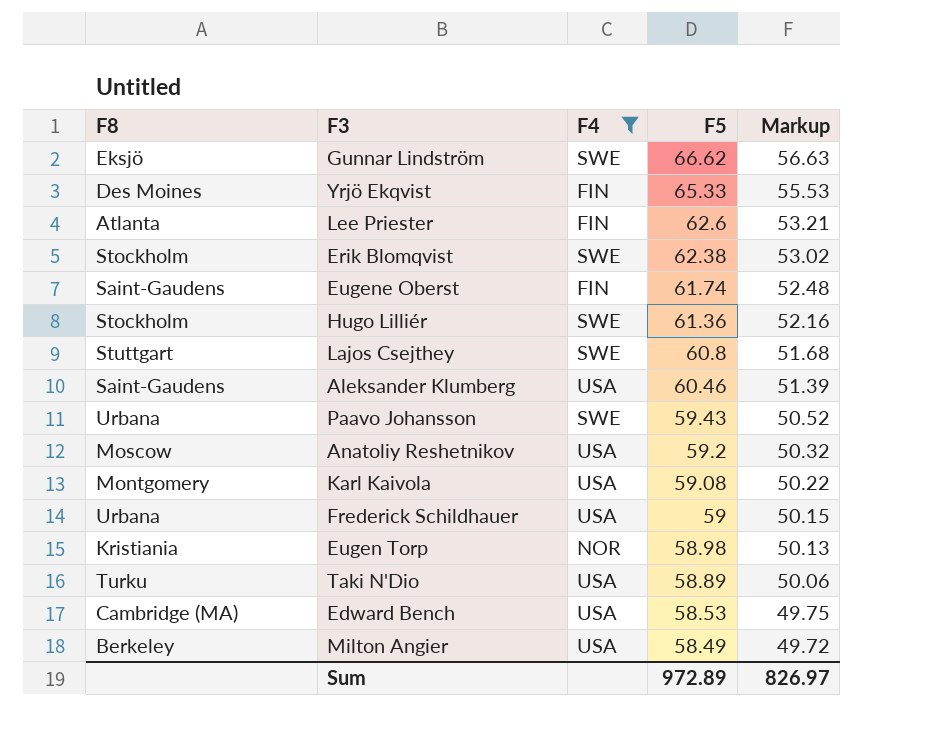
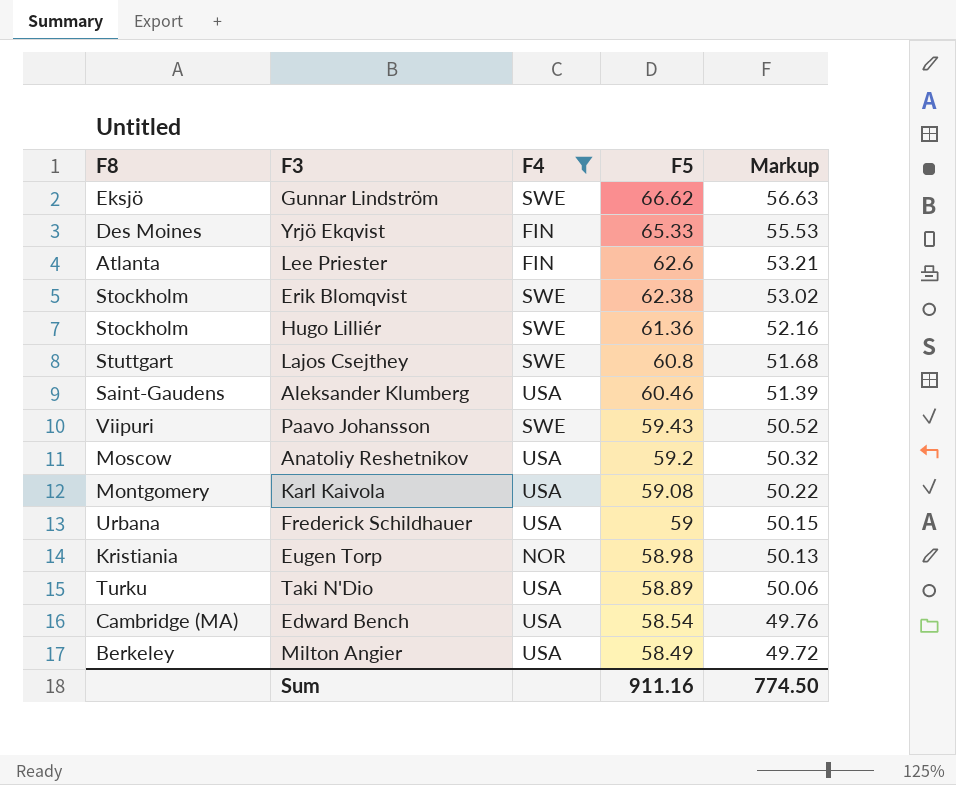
row Eugene Oberst: Saint-Gaudens | FIN | 61.74 | 52.48 -> none
Paavo Johansson | F8: Urbana -> Viipuri
Edward Bench | F5: 58.53 -> 58.54
Edward Bench | Markup: 49.75 -> 49.76
Sum | F5: 972.89 -> 911.16
Sum | Markup: 826.97 -> 774.50

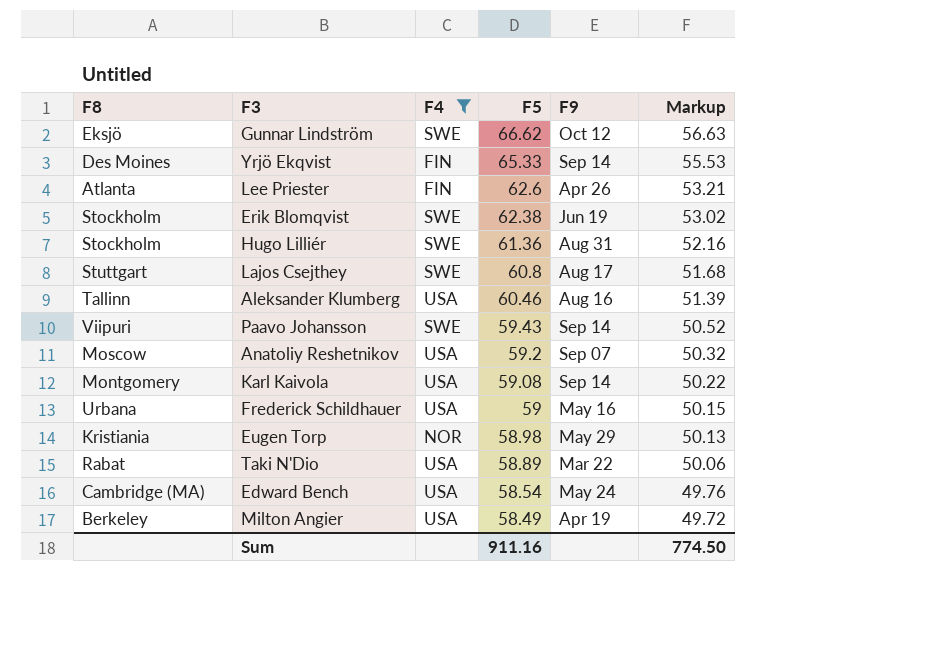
column F9 | position: none -> 5
Aleksander Klumberg | F8: Saint-Gaudens -> Tallinn
Taki N'Dio | F8: Turku -> Rabat

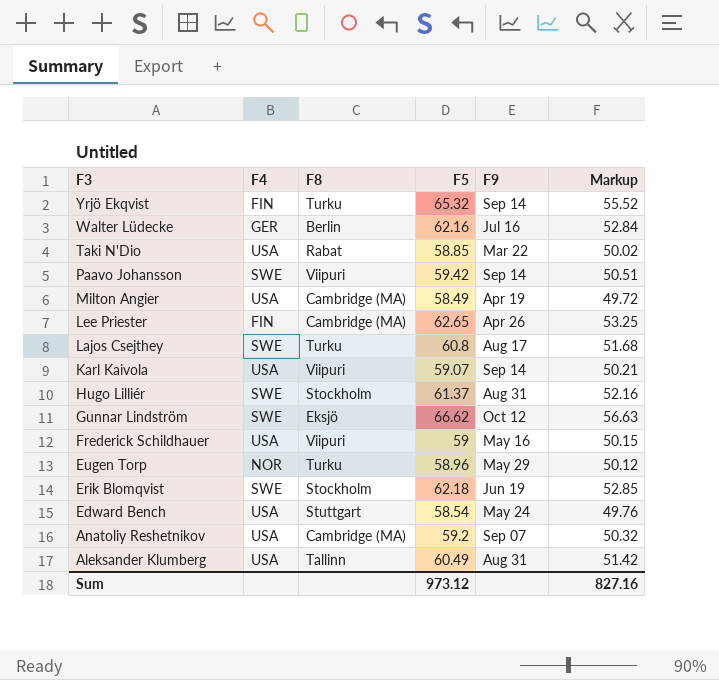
filter: F4 != GER -> none
row order: F5 descending -> F3 descending
column F8 | position: 1 -> 3
Yrjö Ekqvist | F8: Des Moines -> Turku
Yrjö Ekqvist | F5: 65.33 -> 65.32
Yrjö Ekqvist | Markup: 55.53 -> 55.52
Taki N'Dio | F5: 58.89 -> 58.85
Taki N'Dio | Markup: 50.06 -> 50.02
Paavo Johansson | F5: 59.43 -> 59.42
Paavo Johansson | Markup: 50.52 -> 50.51
Milton Angier | F8: Berkeley -> Cambridge (MA)
Lee Priester | F8: Atlanta -> Cambridge (MA)
Lee Priester | F5: 62.6 -> 62.65
Lee Priester | Markup: 53.21 -> 53.25
Lajos Csejthey | F8: Stuttgart -> Turku
Karl Kaivola | F8: Montgomery -> Viipuri
Karl Kaivola | F5: 59.08 -> 59.07
Karl Kaivola | Markup: 50.22 -> 50.21
Hugo Lilliér | F5: 61.36 -> 61.37
Frederick Schildhauer | F8: Urbana -> Viipuri
Eugen Torp | F8: Kristiania -> Turku
Eugen Torp | F5: 58.98 -> 58.96
Eugen Torp | Markup: 50.13 -> 50.12
Erik Blomqvist | F5: 62.38 -> 62.18
Erik Blomqvist | Markup: 53.02 -> 52.85
Edward Bench | F8: Cambridge (MA) -> Stuttgart
Anatoliy Reshetnikov | F8: Moscow -> Cambridge (MA)
Aleksander Klumberg | F5: 60.46 -> 60.49
Aleksander Klumberg | F9: Aug 16 -> Aug 31
Aleksander Klumberg | Markup: 51.39 -> 51.42
Sum | F5: 911.16 -> 973.12
Sum | Markup: 774.50 -> 827.16

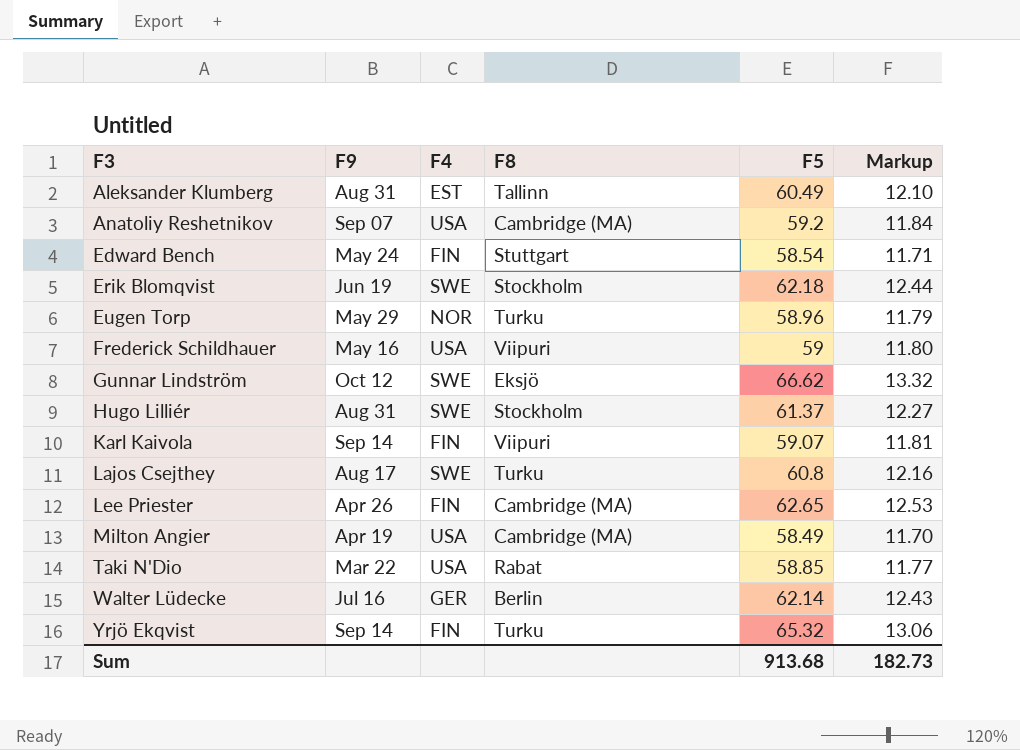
row order: F3 descending -> F3 ascending
column F9 | position: 5 -> 2
column Markup | formula: [F5] * 0.85 -> [F5] * 0.2
row Paavo Johansson: SWE | Viipuri | 59.42 | Sep 14 | 50.51 -> none
Aleksander Klumberg | F4: USA -> EST
Edward Bench | F4: USA -> FIN
Karl Kaivola | F4: USA -> FIN
Walter Lüdecke | F5: 62.16 -> 62.14
Sum | F5: 973.12 -> 913.68
Sum | Markup: 827.16 -> 182.73

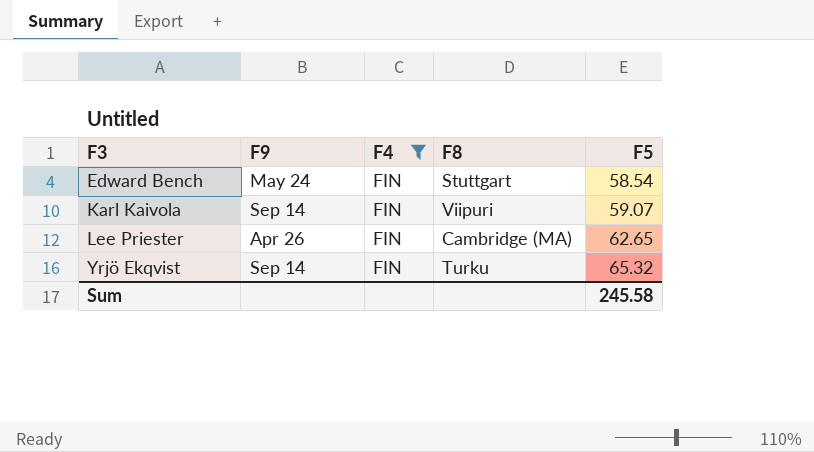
filter: none -> F4 = FIN
column Markup | formula: [F5] * 0.2 -> none
Sum | F5: 913.68 -> 245.58

